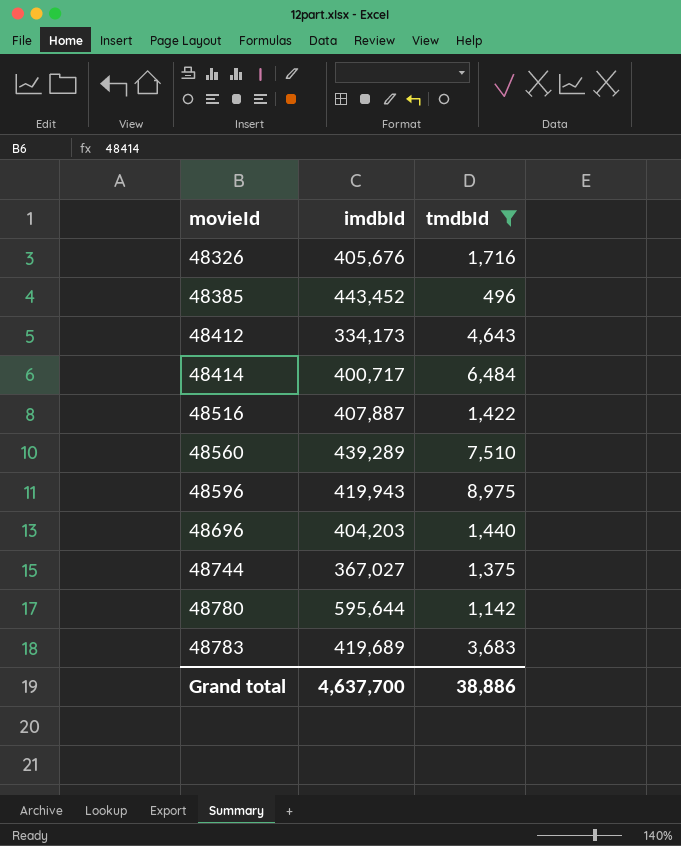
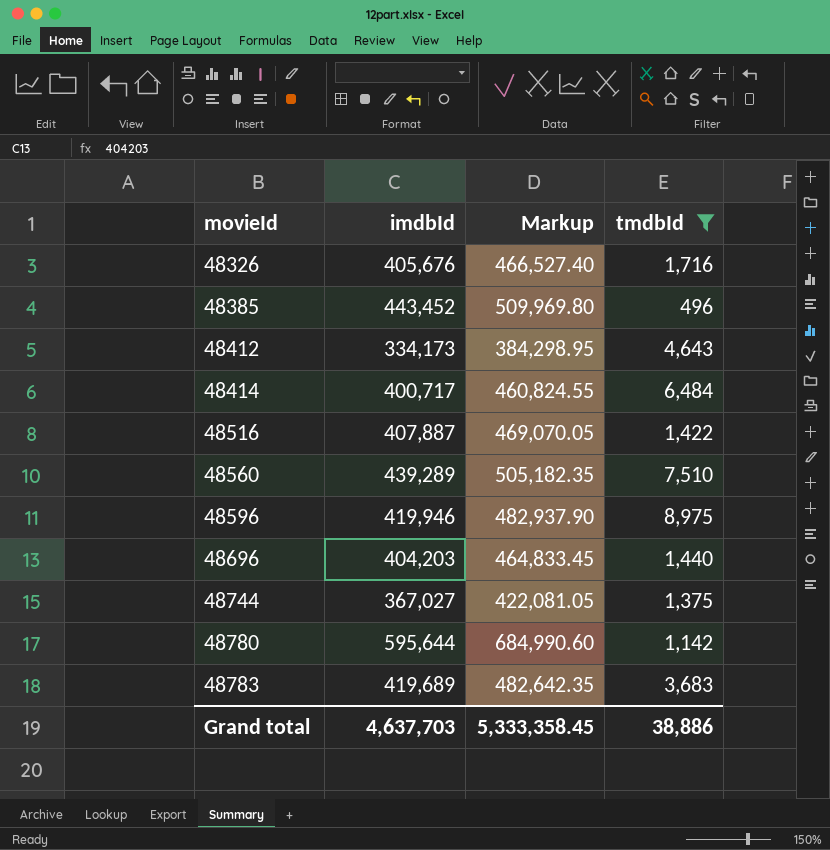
column Markup | formula: none -> [imdbId] * 1.15
48596 | imdbId: 419,943 -> 419,946
Grand total | imdbId: 4,637,700 -> 4,637,703

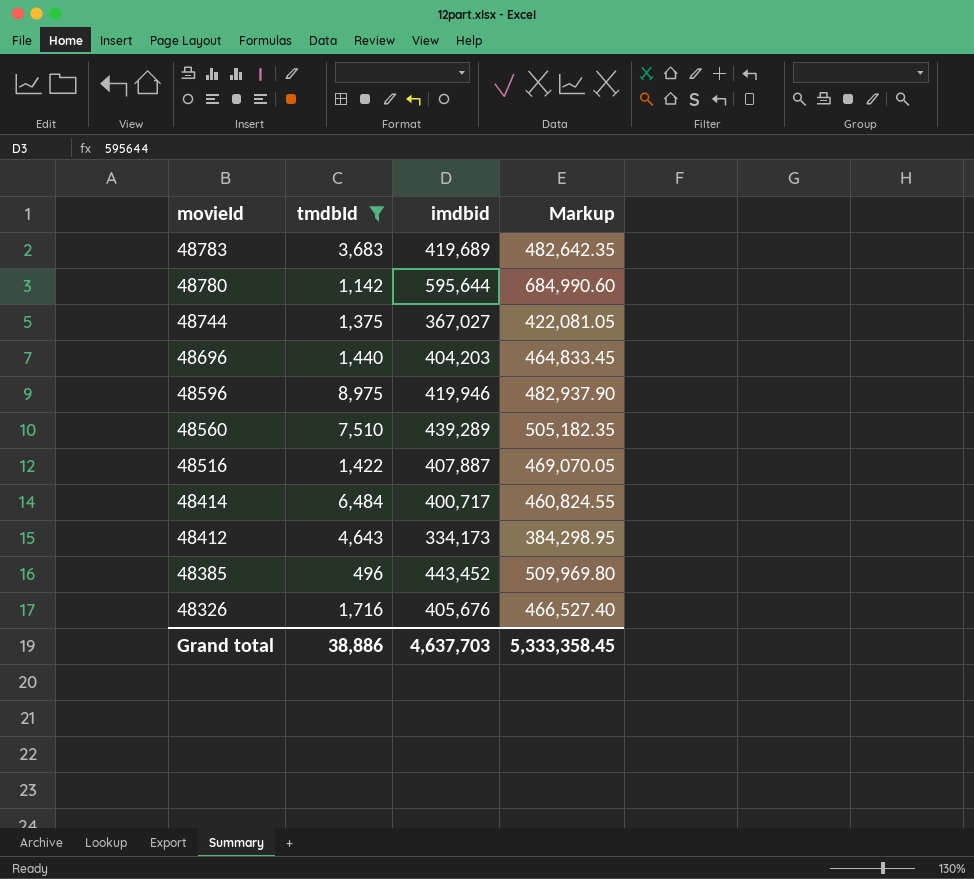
row order: movieId ascending -> movieId descending
column tmdbId | position: 4 -> 2
column name: imdbId -> imdbid

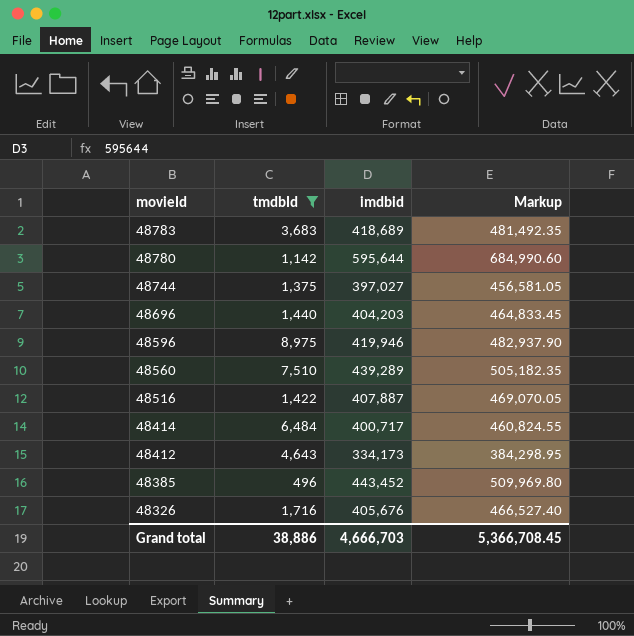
48783 | imdbid: 419,689 -> 418,689
48783 | Markup: 482,642.35 -> 481,492.35
48744 | imdbid: 367,027 -> 397,027
48744 | Markup: 422,081.05 -> 456,581.05
Grand total | imdbid: 4,637,703 -> 4,666,703
Grand total | Markup: 5,333,358.45 -> 5,366,708.45

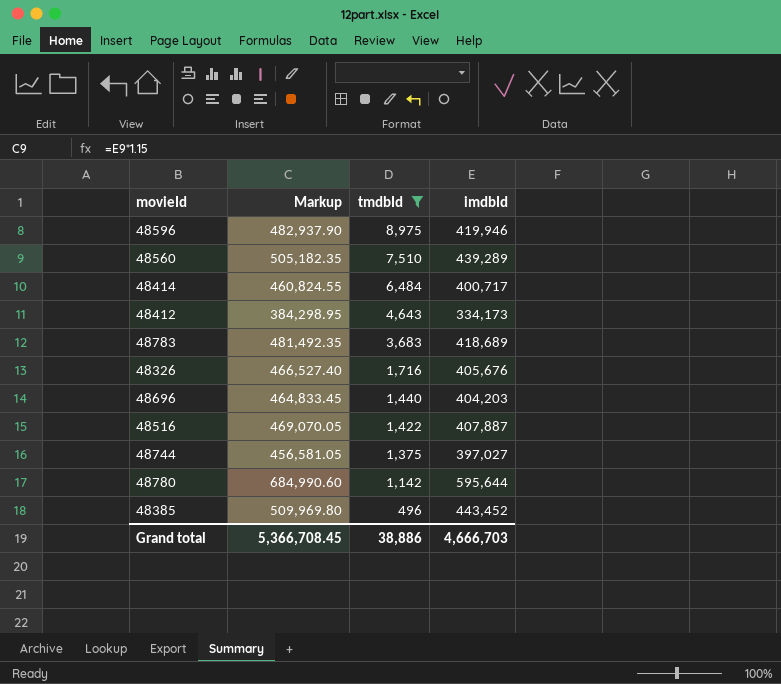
row order: movieId descending -> tmdbId descending
column Markup | position: 4 -> 2
column name: imdbid -> imdbId

